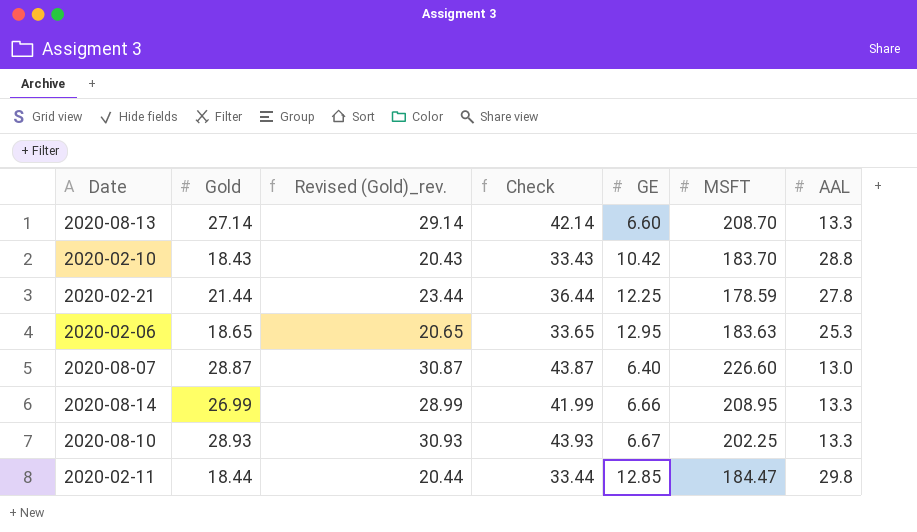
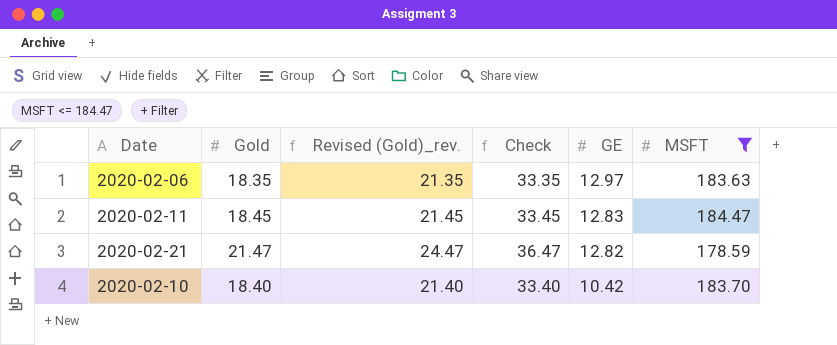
filter: none -> MSFT <= 184.47
row order: none -> GE descending
column AAL | position: 7 -> none
column Revised (Gold)_rev. | formula: [Gold] + 2 -> [Gold] + 3
2020-02-06 | Gold: 18.65 -> 18.35
2020-02-06 | Check: 33.65 -> 33.35
2020-02-06 | GE: 12.95 -> 12.97
2020-02-11 | Gold: 18.44 -> 18.45
2020-02-11 | Check: 33.44 -> 33.45
2020-02-11 | GE: 12.85 -> 12.83
2020-02-21 | Gold: 21.44 -> 21.47
2020-02-21 | Check: 36.44 -> 36.47
2020-02-21 | GE: 12.25 -> 12.82
2020-02-10 | Gold: 18.43 -> 18.40
2020-02-10 | Check: 33.43 -> 33.40

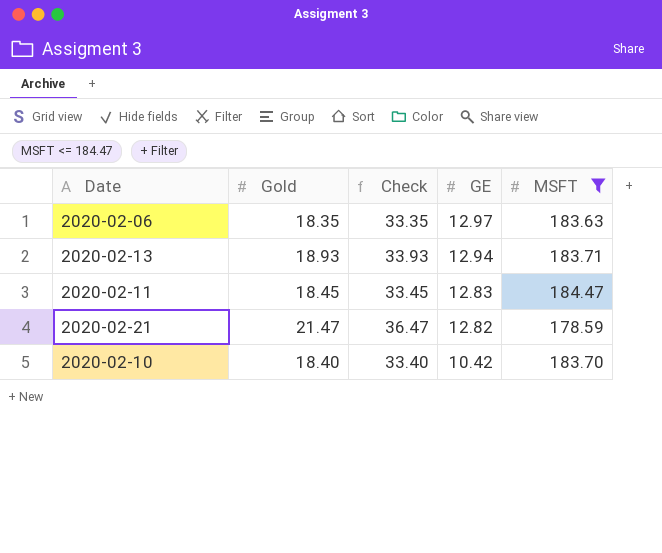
column Revised (Gold)_rev. | formula: [Gold] + 3 -> none
row 2020-02-13: none -> 18.93 | 33.93 | 12.94 | 183.71

